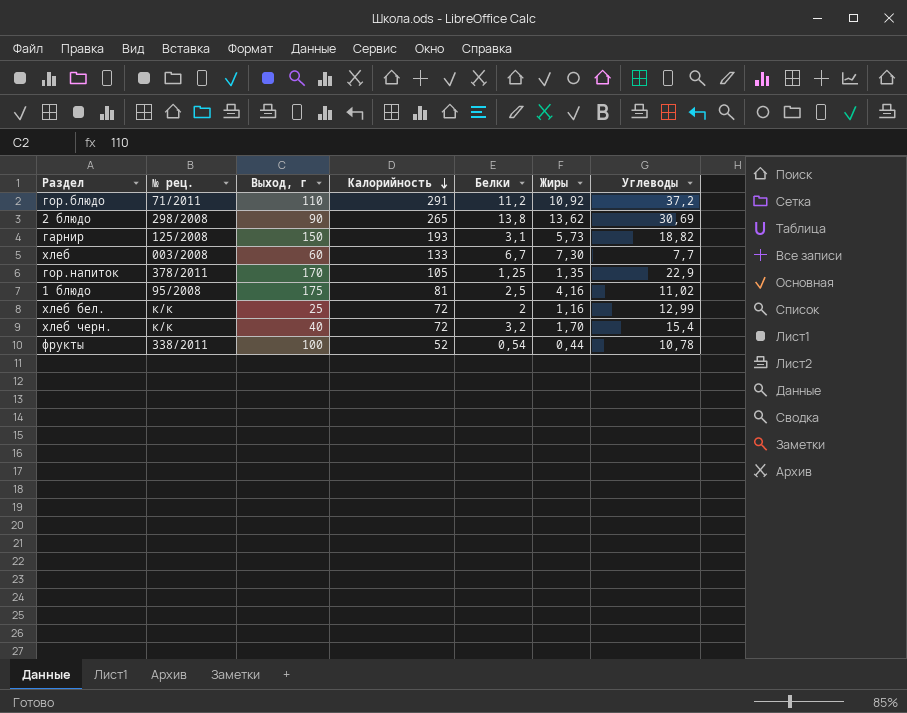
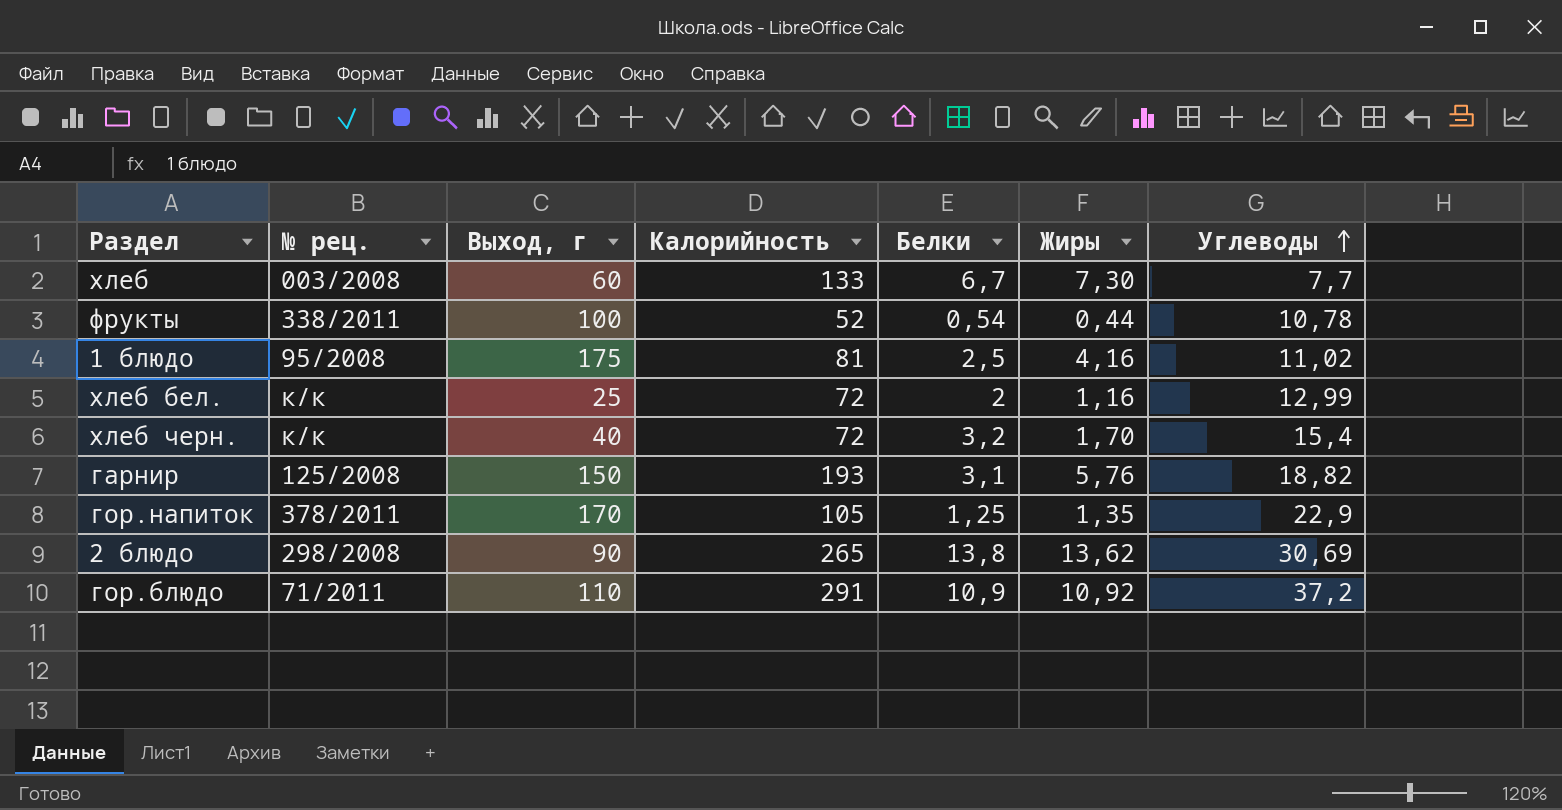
row order: Калорийность descending -> Углеводы ascending
гарнир | Жиры: 5,73 -> 5,76
гор.блюдо | Белки: 11,2 -> 10,9

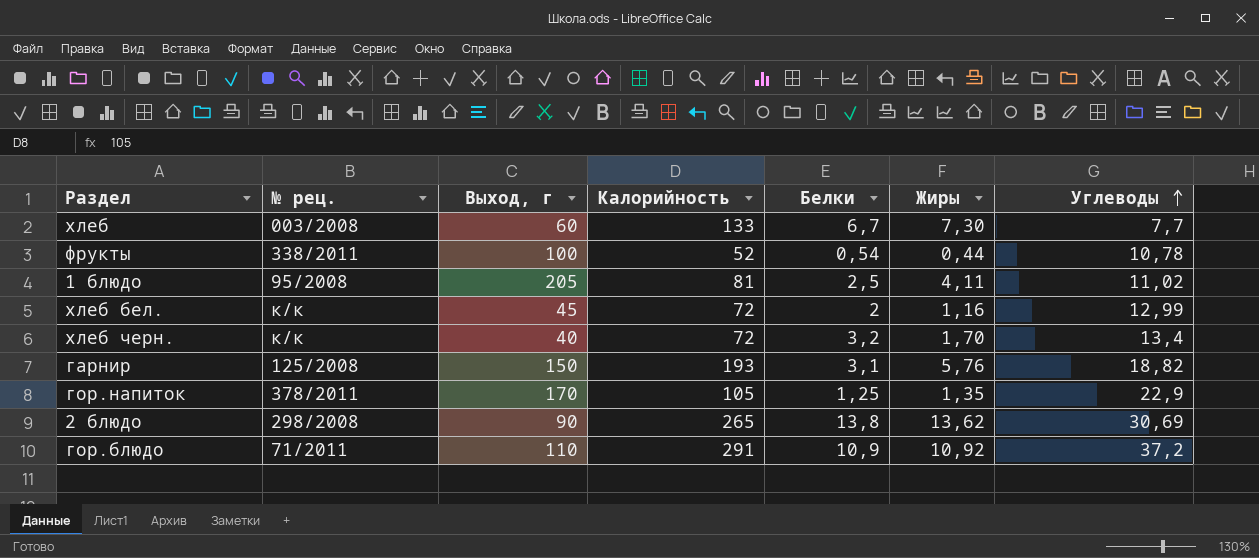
1 блюдо | Выход, г: 175 -> 205
1 блюдо | Жиры: 4,16 -> 4,11
хлеб бел. | Выход, г: 25 -> 45
хлеб черн. | Углеводы: 15,4 -> 13,4

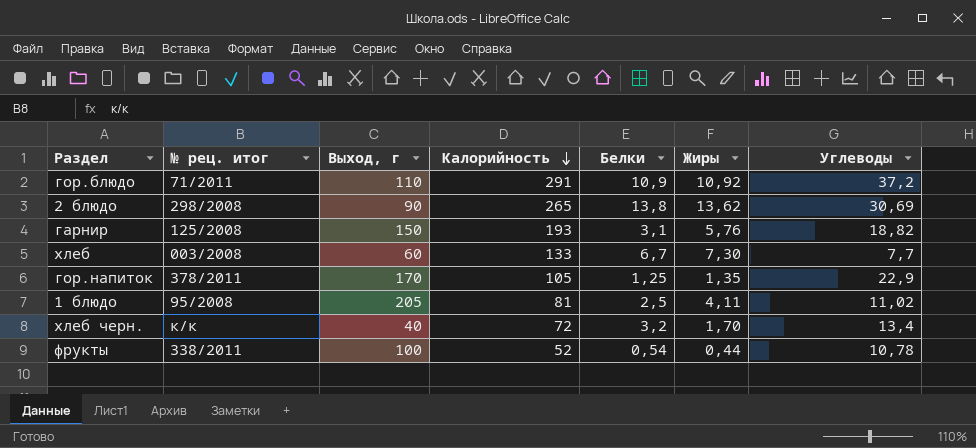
row order: Углеводы ascending -> Калорийность descending
column name: № рец. -> № рец. итог
row хлеб бел.: к/к | 45 | 72 | 2 | 1,16 | 12,99 -> none

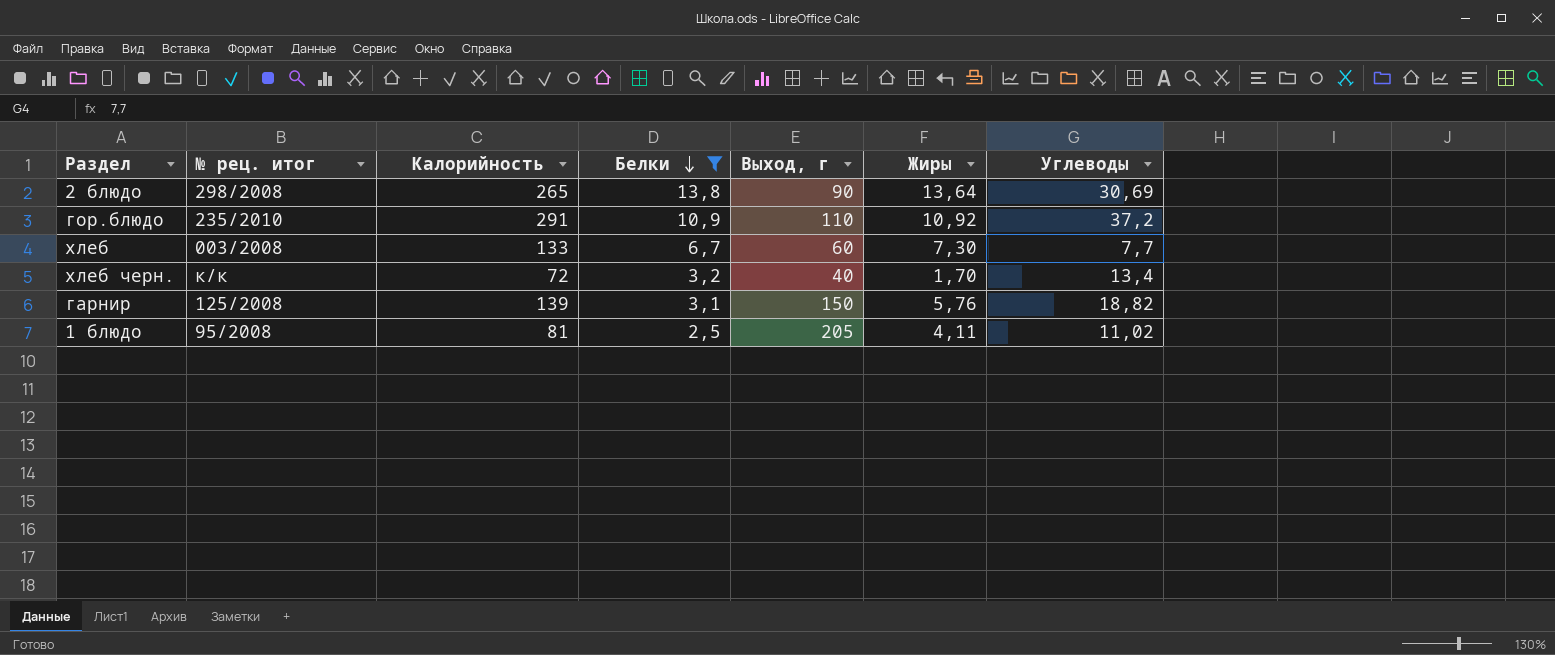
filter: none -> Белки >= 2,5
row order: Калорийность descending -> Белки descending
column Выход, г | position: 3 -> 5
2 блюдо | Жиры: 13,62 -> 13,64
гор.блюдо | № рец. итог: 71/2011 -> 235/2010
гарнир | Калорийность: 193 -> 139

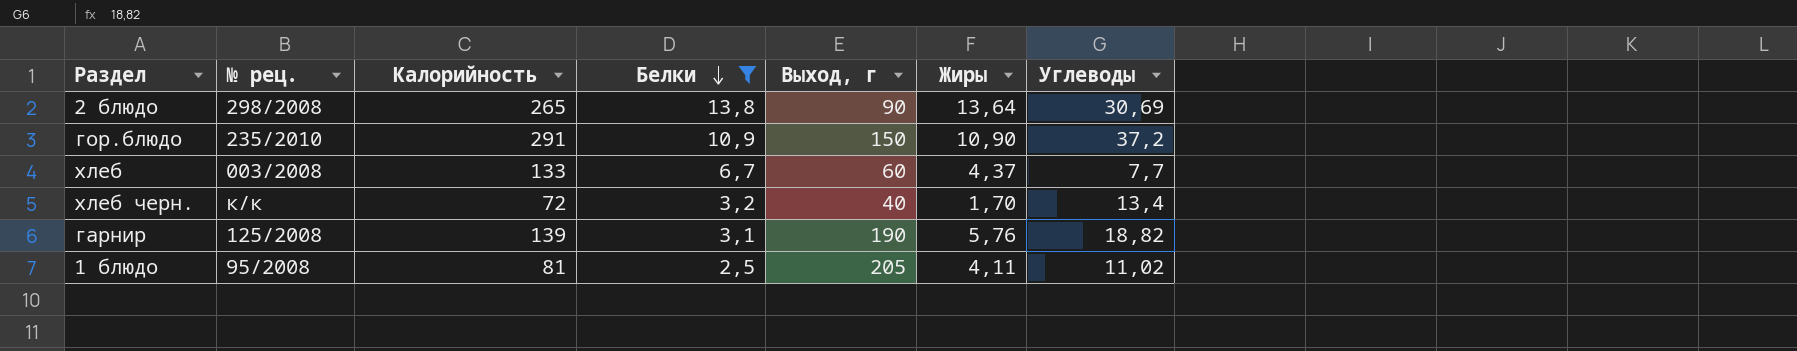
column name: № рец. итог -> № рец.
гор.блюдо | Выход, г: 110 -> 150
гор.блюдо | Жиры: 10,92 -> 10,90
хлеб | Жиры: 7,30 -> 4,37
гарнир | Выход, г: 150 -> 190

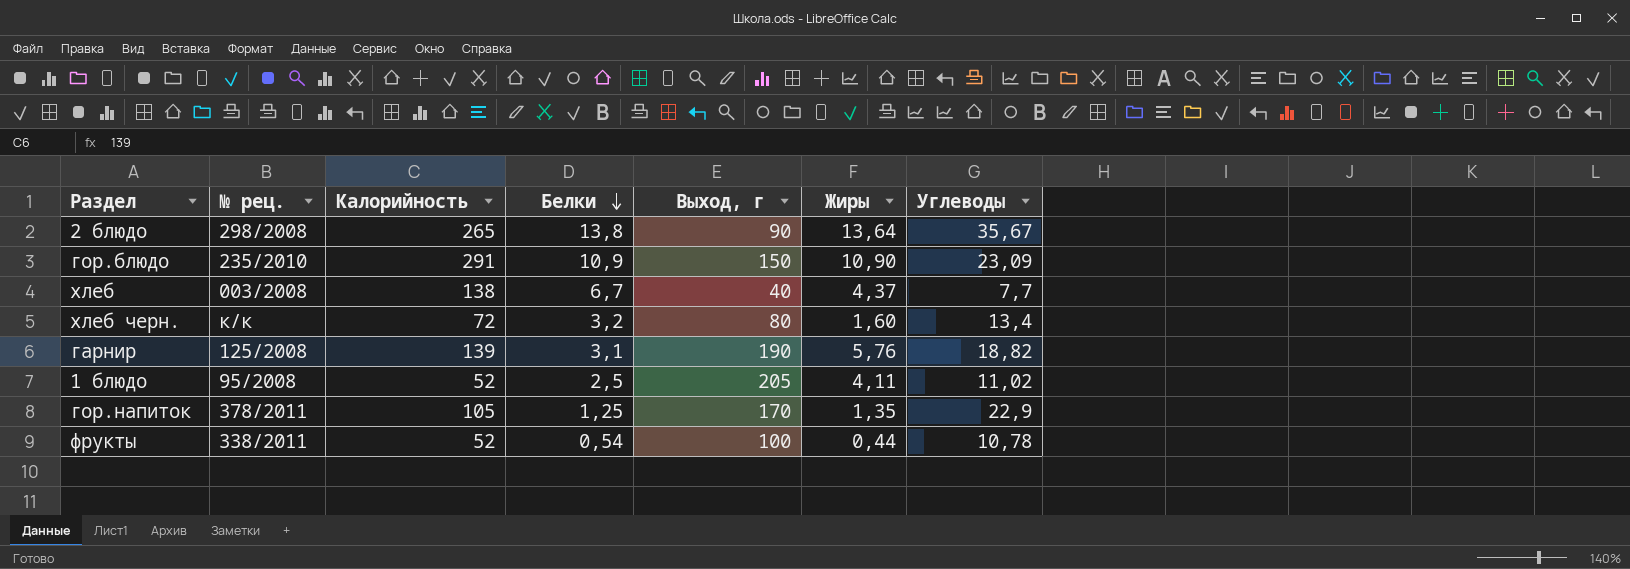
filter: Белки >= 2,5 -> none
2 блюдо | Углеводы: 30,69 -> 35,67
гор.блюдо | Углеводы: 37,2 -> 23,09
хлеб | Калорийность: 133 -> 138
хлеб | Выход, г: 60 -> 40
хлеб черн. | Выход, г: 40 -> 80
хлеб черн. | Жиры: 1,70 -> 1,60
1 блюдо | Калорийность: 81 -> 52

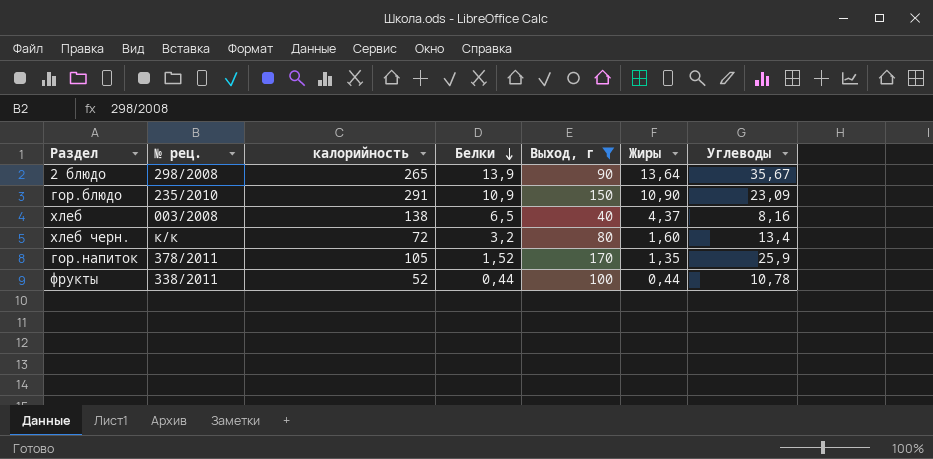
filter: none -> Выход, г <= 170
column name: Калорийность -> калорийность
2 блюдо | Белки: 13,8 -> 13,9
хлеб | Белки: 6,7 -> 6,5
хлеб | Углеводы: 7,7 -> 8,16
гор.напиток | Белки: 1,25 -> 1,52
гор.напиток | Углеводы: 22,9 -> 25,9
фрукты | Белки: 0,54 -> 0,44

